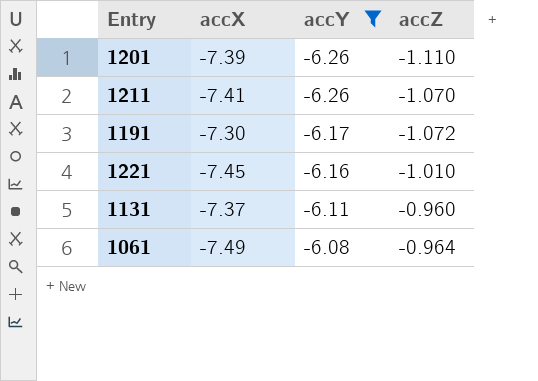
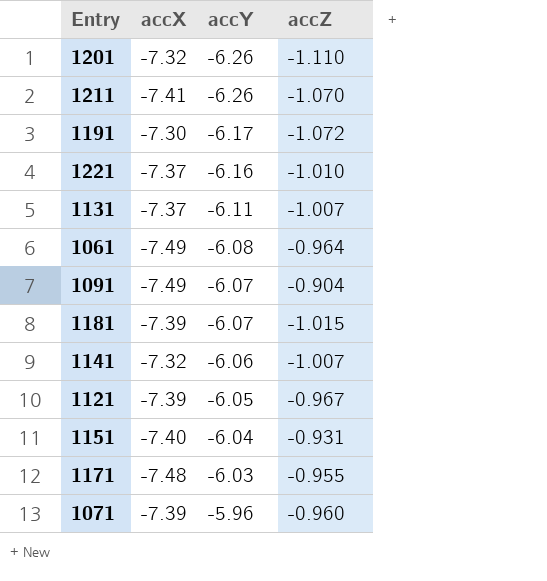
filter: accY <= -6.08 -> none
1201 | accX: -7.39 -> -7.32
1221 | accX: -7.45 -> -7.37
1131 | accZ: -0.960 -> -1.007

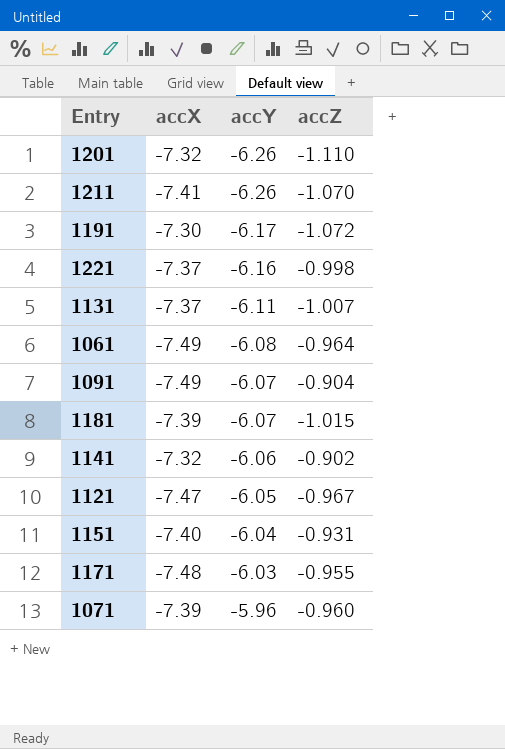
1221 | accZ: -1.010 -> -0.998
1141 | accZ: -1.007 -> -0.902
1121 | accX: -7.39 -> -7.47

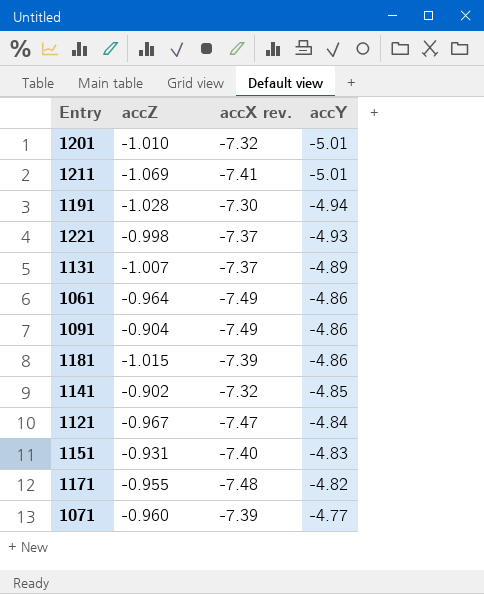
column accZ | position: 4 -> 2
column name: accX -> accX rev.
1201 | accZ: -1.110 -> -1.010
1201 | accY: -6.26 -> -5.01
1211 | accZ: -1.070 -> -1.069
1211 | accY: -6.26 -> -5.01
1191 | accZ: -1.072 -> -1.028
1191 | accY: -6.17 -> -4.94
1221 | accY: -6.16 -> -4.93
1131 | accY: -6.11 -> -4.89
1061 | accY: -6.08 -> -4.86
1091 | accY: -6.07 -> -4.86
1181 | accY: -6.07 -> -4.86
1141 | accY: -6.06 -> -4.85
1121 | accY: -6.05 -> -4.84
1151 | accY: -6.04 -> -4.83
1171 | accY: -6.03 -> -4.82
1071 | accY: -5.96 -> -4.77

